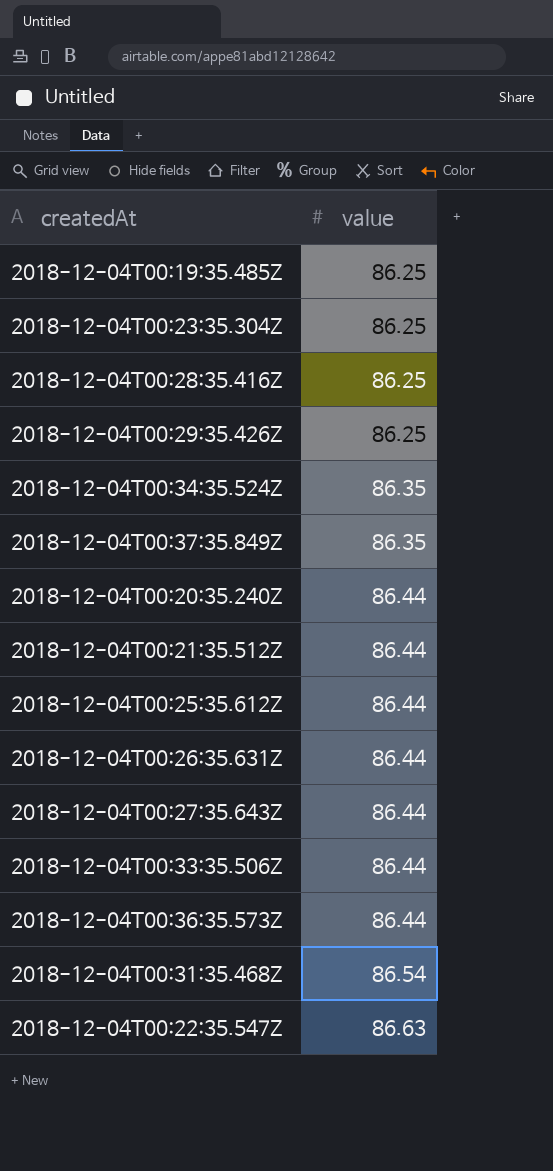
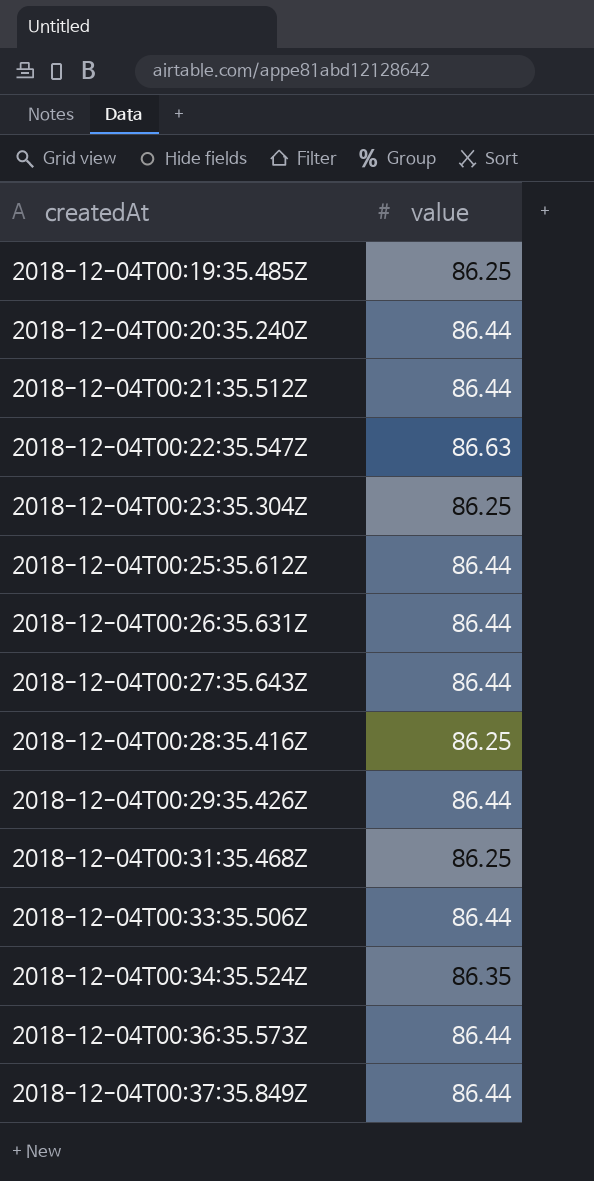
row order: value ascending -> createdAt ascending
2018-12-04T00:29:35.426Z | value: 86.25 -> 86.44
2018-12-04T00:31:35.468Z | value: 86.54 -> 86.25
2018-12-04T00:37:35.849Z | value: 86.35 -> 86.44

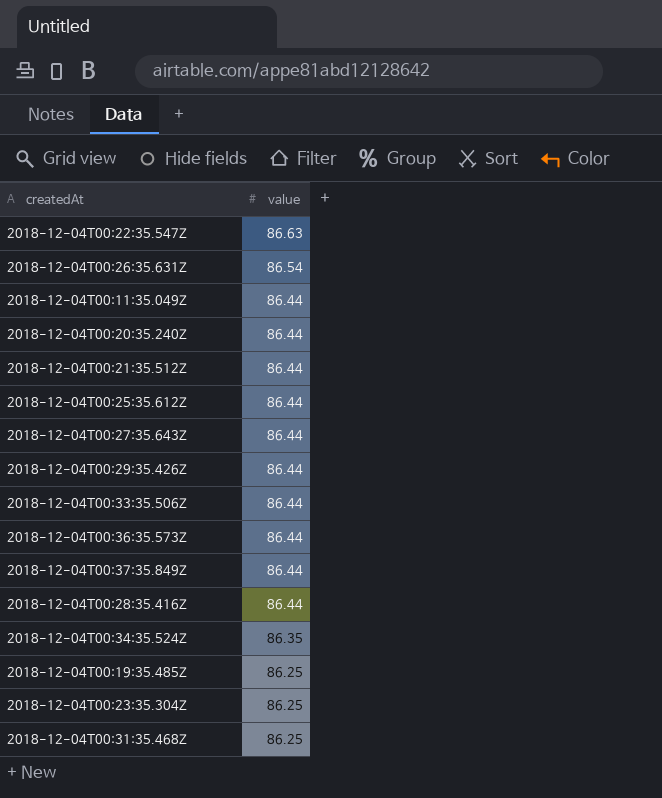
row order: createdAt ascending -> value descending
2018-12-04T00:26:35.631Z | value: 86.44 -> 86.54
row 2018-12-04T00:11:35.049Z: none -> 86.44
2018-12-04T00:28:35.416Z | value: 86.25 -> 86.44

